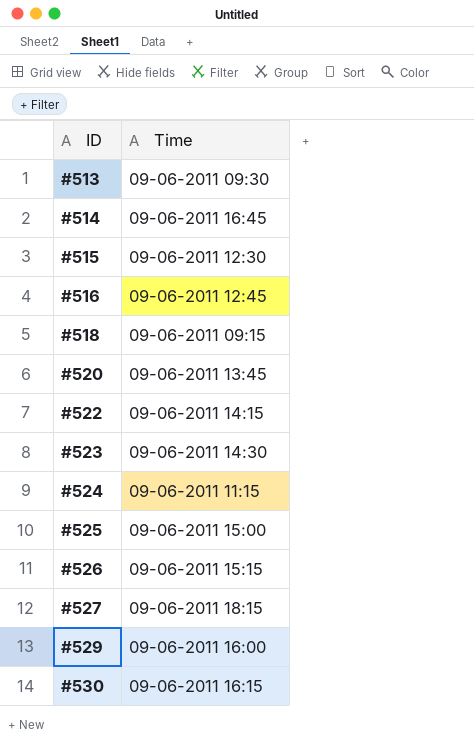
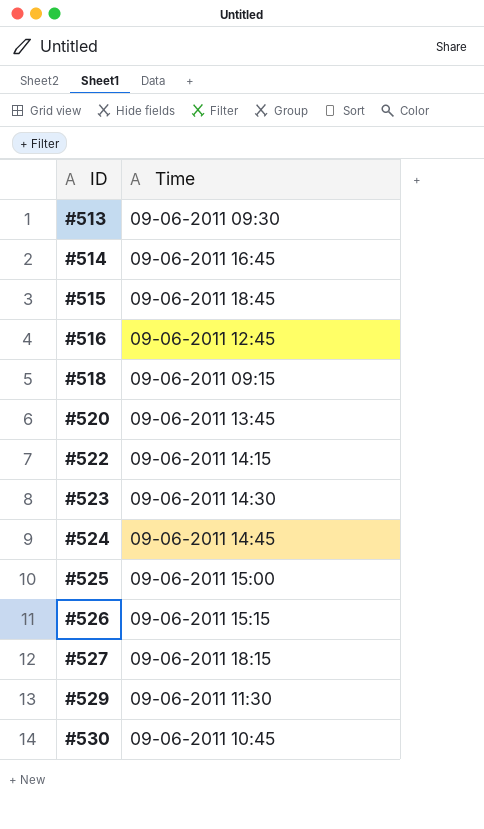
#515 | Time: 09-06-2011 12:30 -> 09-06-2011 18:45
#524 | Time: 09-06-2011 11:15 -> 09-06-2011 14:45
#529 | Time: 09-06-2011 16:00 -> 09-06-2011 11:30
#530 | Time: 09-06-2011 16:15 -> 09-06-2011 10:45

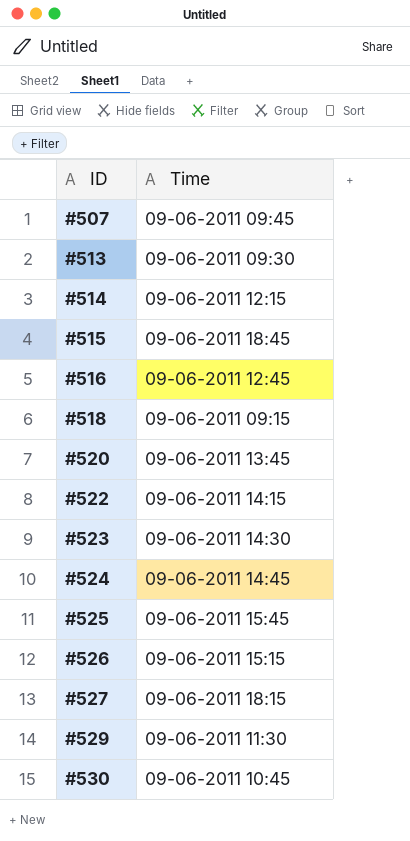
row #507: none -> 09-06-2011 09:45
#514 | Time: 09-06-2011 16:45 -> 09-06-2011 12:15
#525 | Time: 09-06-2011 15:00 -> 09-06-2011 15:45

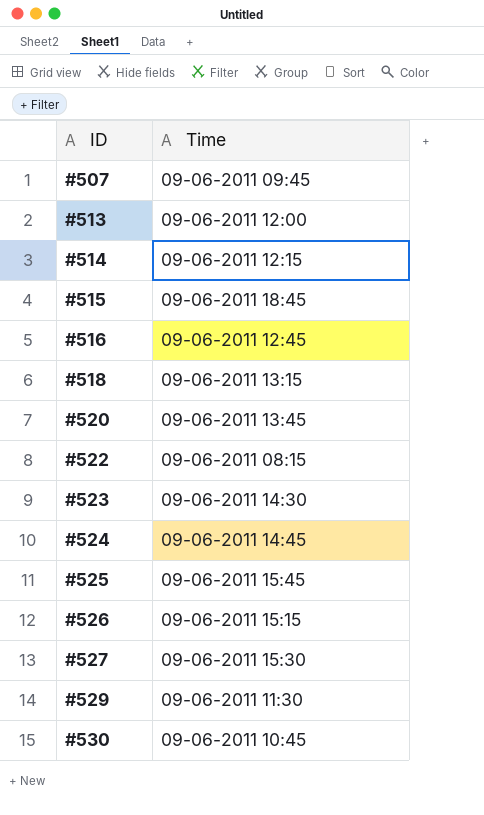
#513 | Time: 09-06-2011 09:30 -> 09-06-2011 12:00
#518 | Time: 09-06-2011 09:15 -> 09-06-2011 13:15
#522 | Time: 09-06-2011 14:15 -> 09-06-2011 08:15
#527 | Time: 09-06-2011 18:15 -> 09-06-2011 15:30

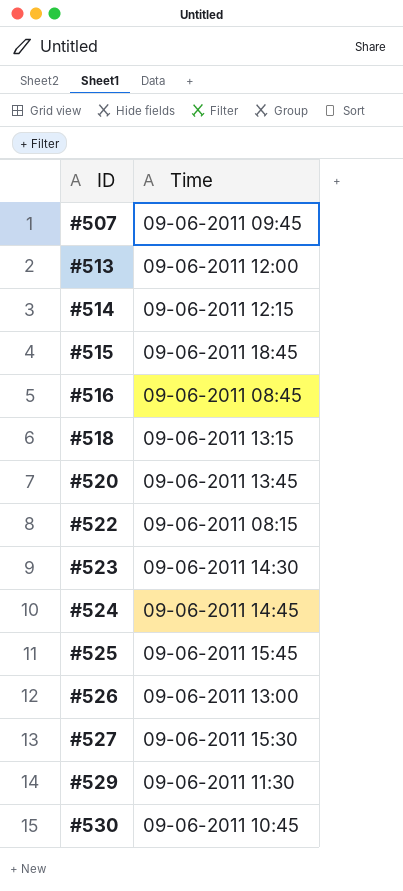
#516 | Time: 09-06-2011 12:45 -> 09-06-2011 08:45
#526 | Time: 09-06-2011 15:15 -> 09-06-2011 13:00

